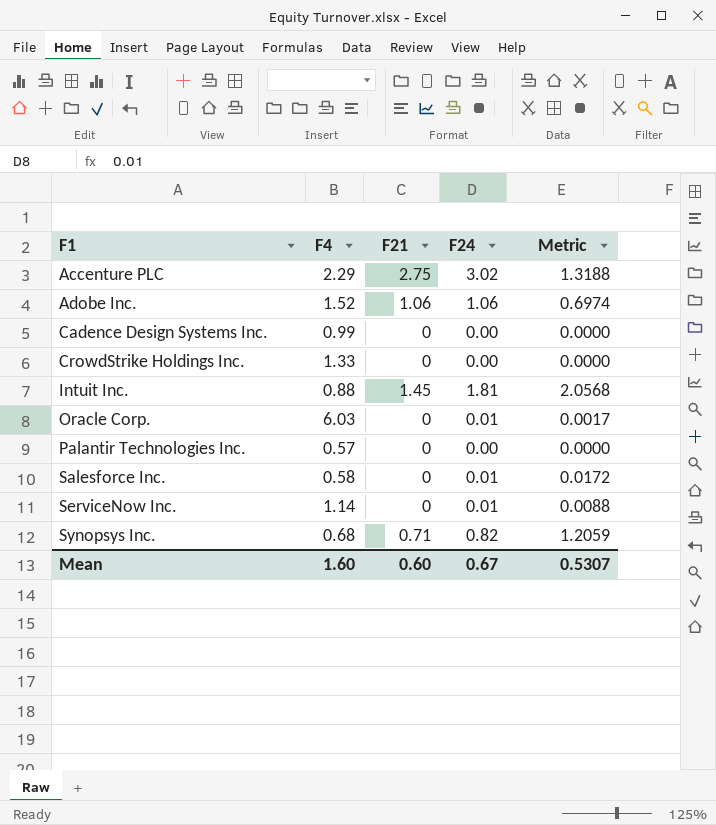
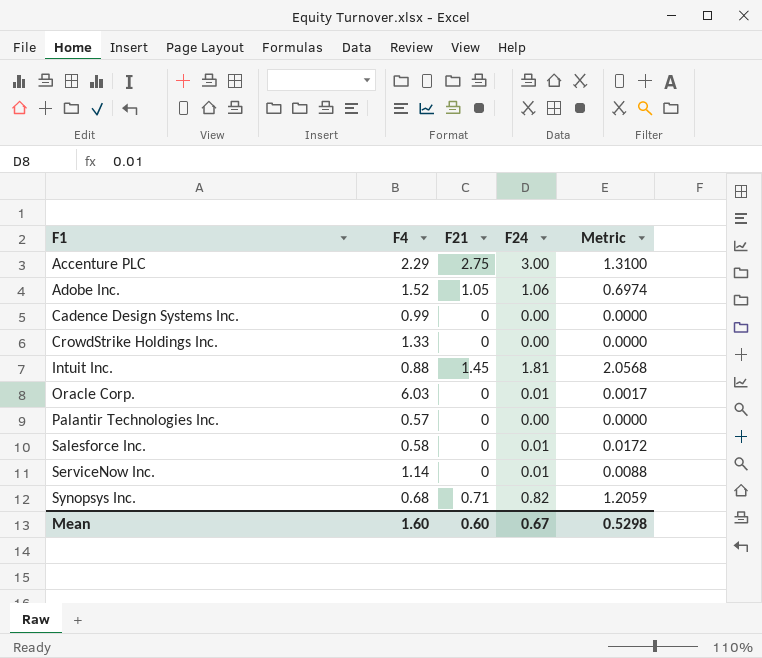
Accenture PLC | F24: 3.02 -> 3.00
Accenture PLC | Metric: 1.3188 -> 1.3100
Adobe Inc. | F21: 1.06 -> 1.05
Mean | Metric: 0.5307 -> 0.5298

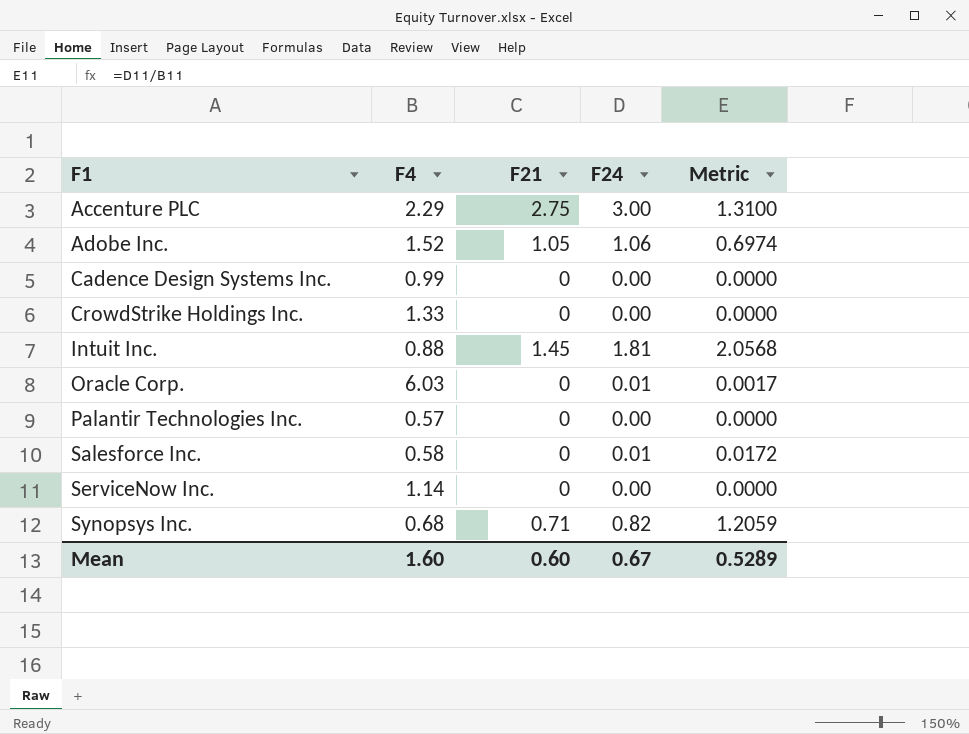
ServiceNow Inc. | F24: 0.01 -> 0.00
ServiceNow Inc. | Metric: 0.0088 -> 0.0000
Mean | Metric: 0.5298 -> 0.5289

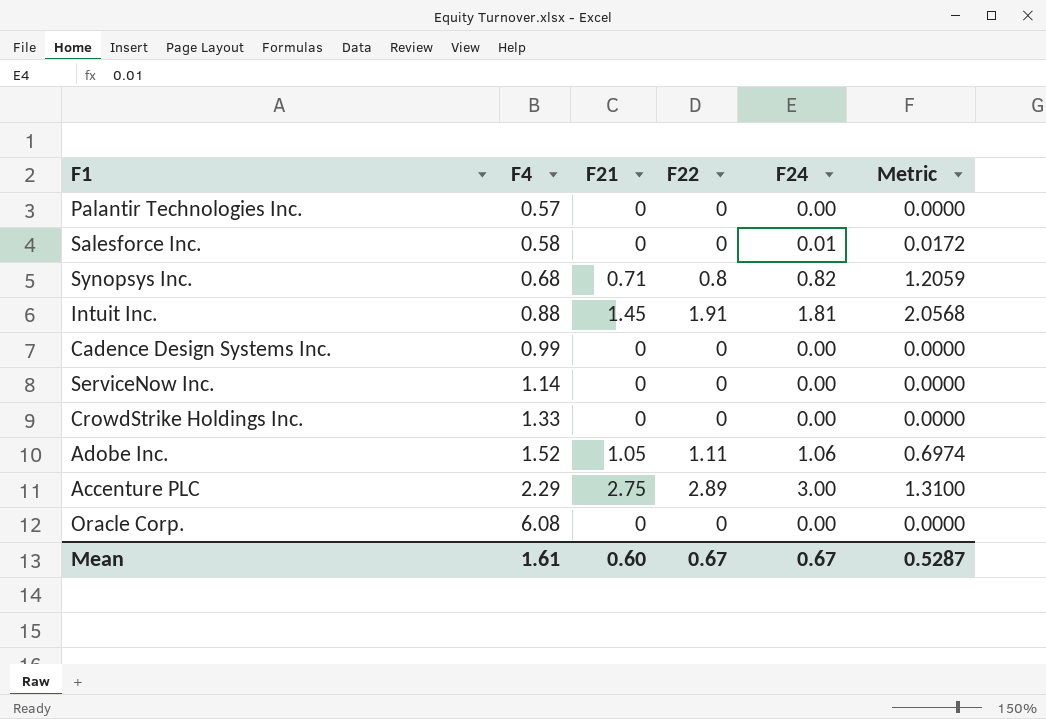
row order: F1 ascending -> F4 ascending
column F22 | position: none -> 4
Oracle Corp. | F4: 6.03 -> 6.08
Oracle Corp. | F24: 0.01 -> 0.00
Oracle Corp. | Metric: 0.0017 -> 0.0000
Mean | F4: 1.60 -> 1.61
Mean | Metric: 0.5289 -> 0.5287

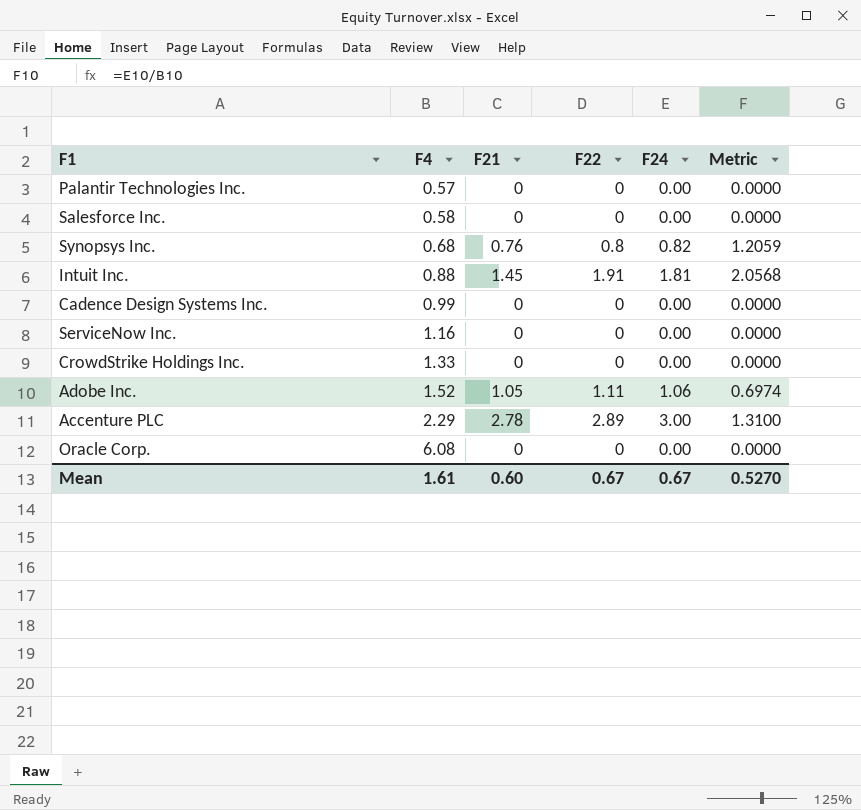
Salesforce Inc. | F24: 0.01 -> 0.00
Salesforce Inc. | Metric: 0.0172 -> 0.0000
Synopsys Inc. | F21: 0.71 -> 0.76
ServiceNow Inc. | F4: 1.14 -> 1.16
Accenture PLC | F21: 2.75 -> 2.78
Mean | Metric: 0.5287 -> 0.5270

